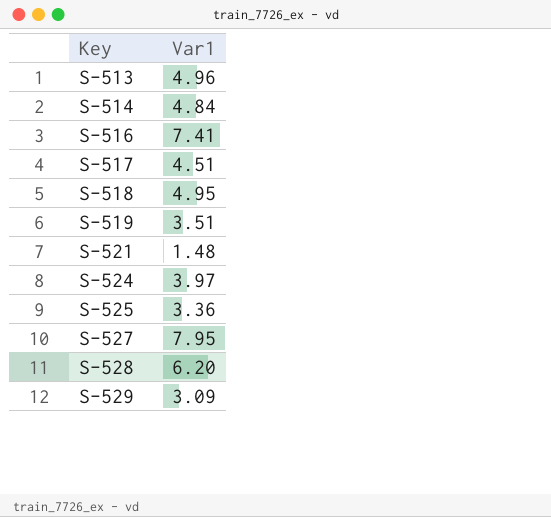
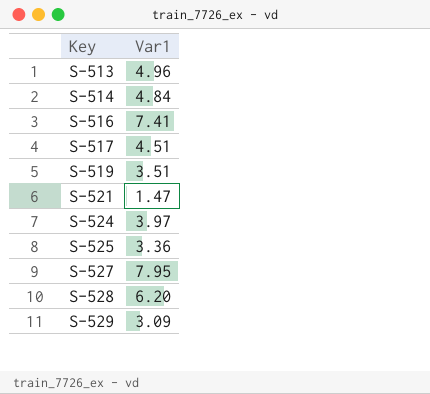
row S-518: 4.95 -> none
S-521 | Var1: 1.48 -> 1.47

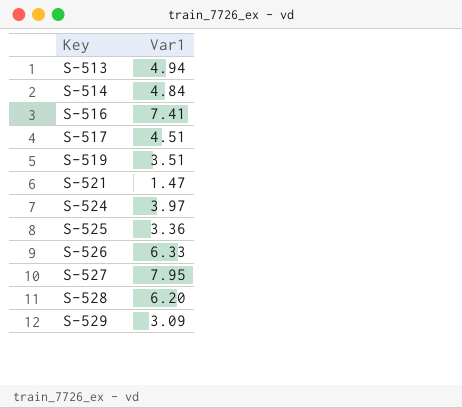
S-513 | Var1: 4.96 -> 4.94
row S-526: none -> 6.33

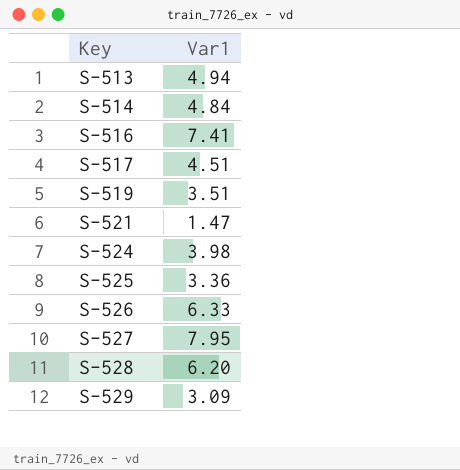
S-524 | Var1: 3.97 -> 3.98

